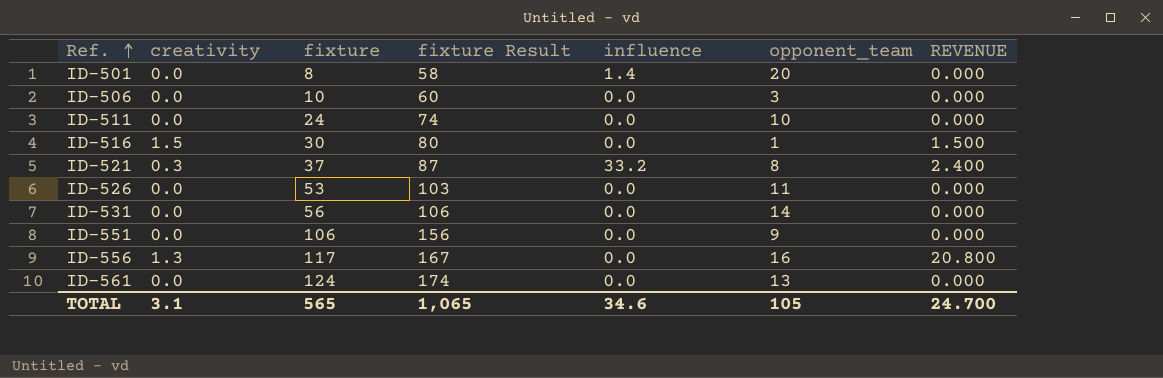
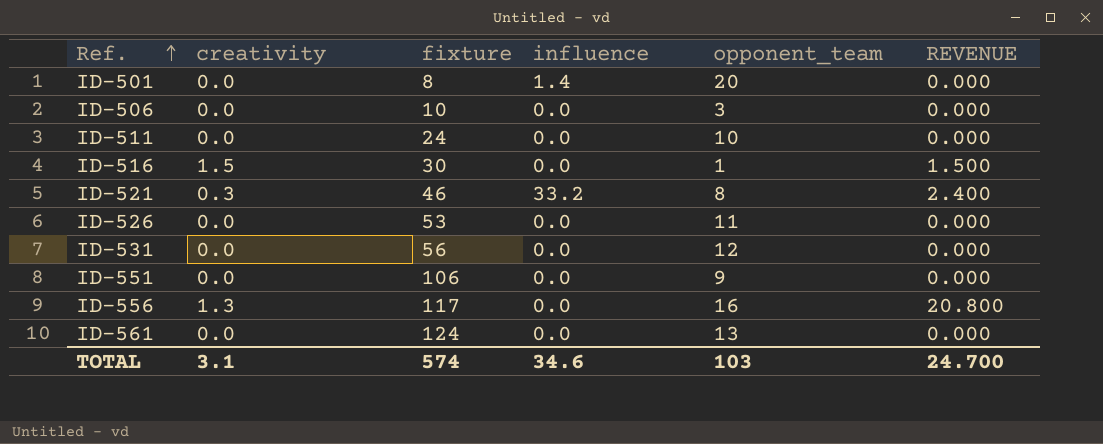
column fixture Result | formula: [fixture] + 50 -> none
ID-521 | fixture: 37 -> 46
ID-531 | opponent_team: 14 -> 12
TOTAL | fixture: 565 -> 574
TOTAL | opponent_team: 105 -> 103

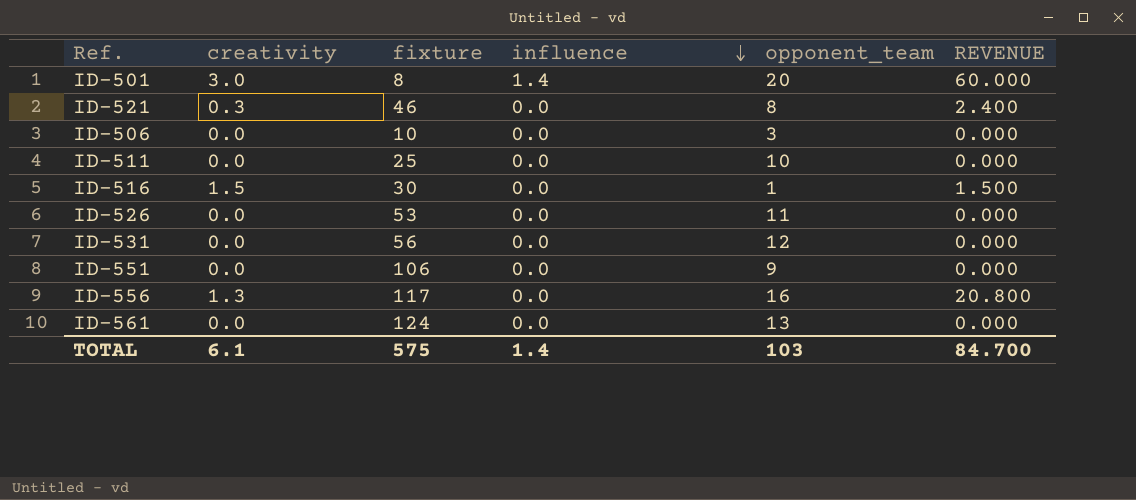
row order: Ref. ascending -> influence descending
ID-501 | creativity: 0.0 -> 3.0
ID-501 | REVENUE: 0.000 -> 60.000
ID-521 | influence: 33.2 -> 0.0
ID-511 | fixture: 24 -> 25
TOTAL | creativity: 3.1 -> 6.1
TOTAL | fixture: 574 -> 575
TOTAL | influence: 34.6 -> 1.4
TOTAL | REVENUE: 24.700 -> 84.700

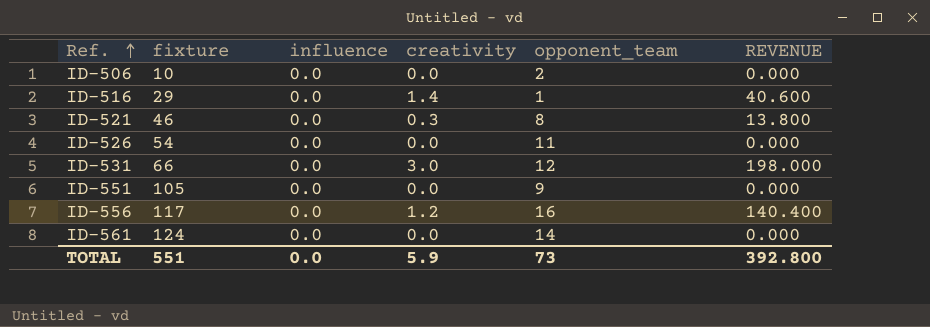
row order: influence descending -> Ref. ascending
column creativity | position: 2 -> 4
column REVENUE | formula: [creativity] * [opponent_team] -> [fixture] * [creativity]
row ID-501: 3.0 | 8 | 1.4 | 20 | 60.000 -> none
row ID-511: 0.0 | 25 | 0.0 | 10 | 0.000 -> none
ID-506 | opponent_team: 3 -> 2
ID-516 | fixture: 30 -> 29
ID-516 | creativity: 1.5 -> 1.4
ID-526 | fixture: 53 -> 54
ID-531 | fixture: 56 -> 66
ID-531 | creativity: 0.0 -> 3.0
ID-551 | fixture: 106 -> 105
ID-556 | creativity: 1.3 -> 1.2
ID-561 | opponent_team: 13 -> 14
TOTAL | fixture: 575 -> 551
TOTAL | influence: 1.4 -> 0.0
TOTAL | creativity: 6.1 -> 5.9
TOTAL | opponent_team: 103 -> 73
TOTAL | REVENUE: 84.700 -> 392.800

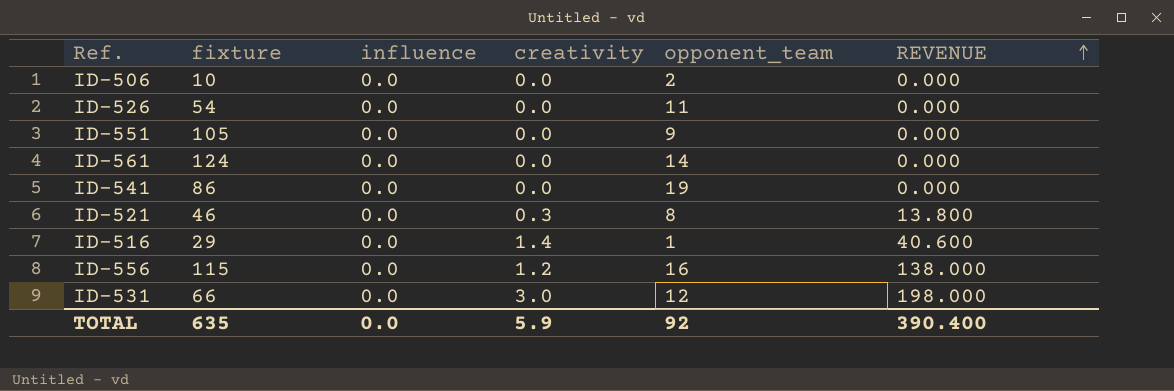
row order: Ref. ascending -> REVENUE ascending
row ID-541: none -> 86 | 0.0 | 0.0 | 19 | 0.000
ID-556 | fixture: 117 -> 115
ID-556 | REVENUE: 140.400 -> 138.000
TOTAL | fixture: 551 -> 635
TOTAL | opponent_team: 73 -> 92
TOTAL | REVENUE: 392.800 -> 390.400

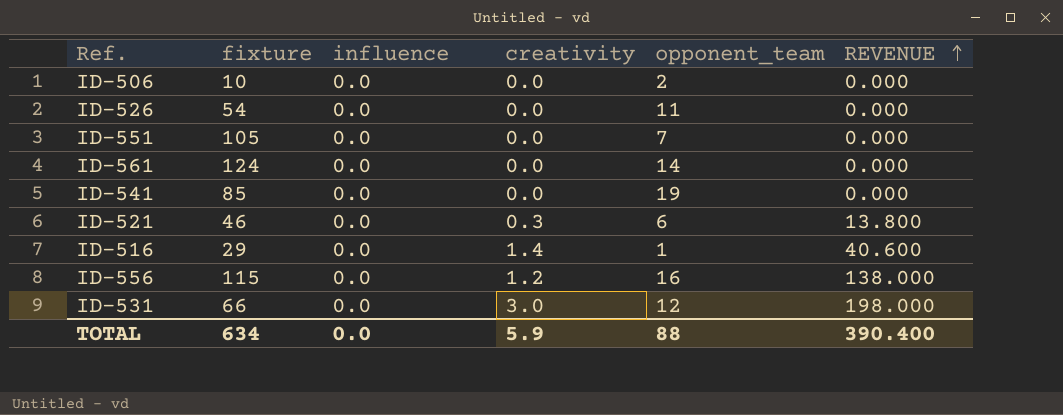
ID-551 | opponent_team: 9 -> 7
ID-541 | fixture: 86 -> 85
ID-521 | opponent_team: 8 -> 6
TOTAL | fixture: 635 -> 634
TOTAL | opponent_team: 92 -> 88

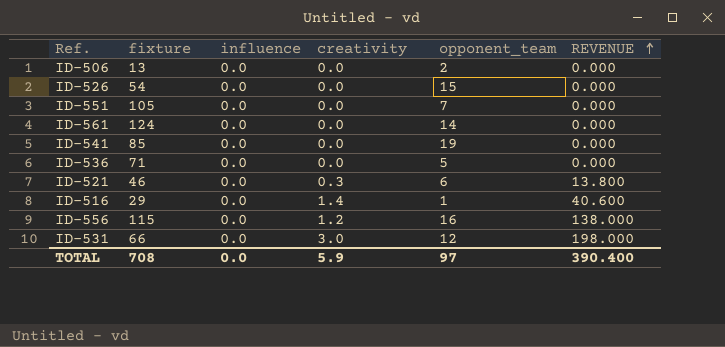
ID-506 | fixture: 10 -> 13
ID-526 | opponent_team: 11 -> 15
row ID-536: none -> 71 | 0.0 | 0.0 | 5 | 0.000
TOTAL | fixture: 634 -> 708
TOTAL | opponent_team: 88 -> 97

